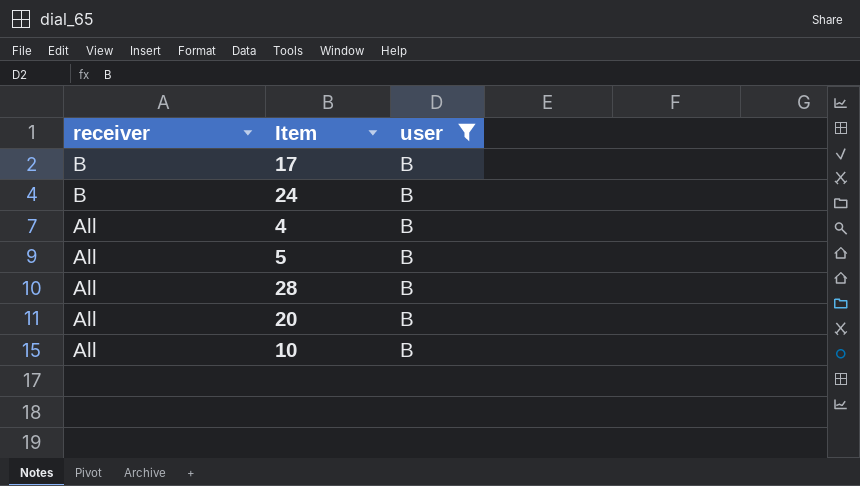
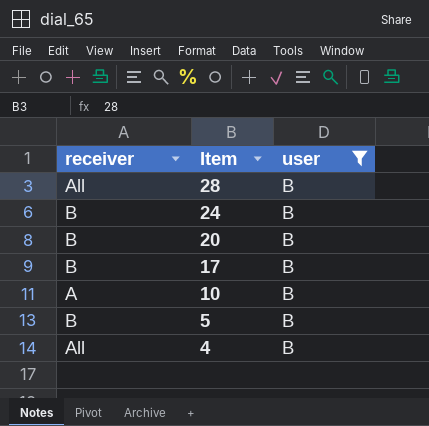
row order: receiver descending -> Item descending
20 | receiver: All -> B
10 | receiver: All -> A
5 | receiver: All -> B

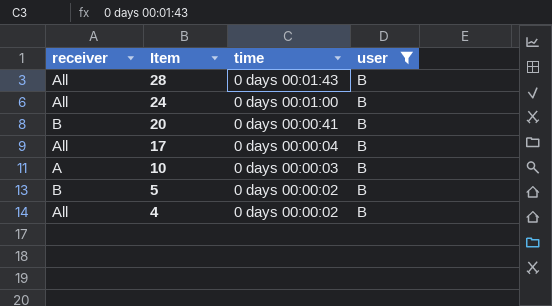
column time | position: none -> 3
24 | receiver: B -> All
17 | receiver: B -> All

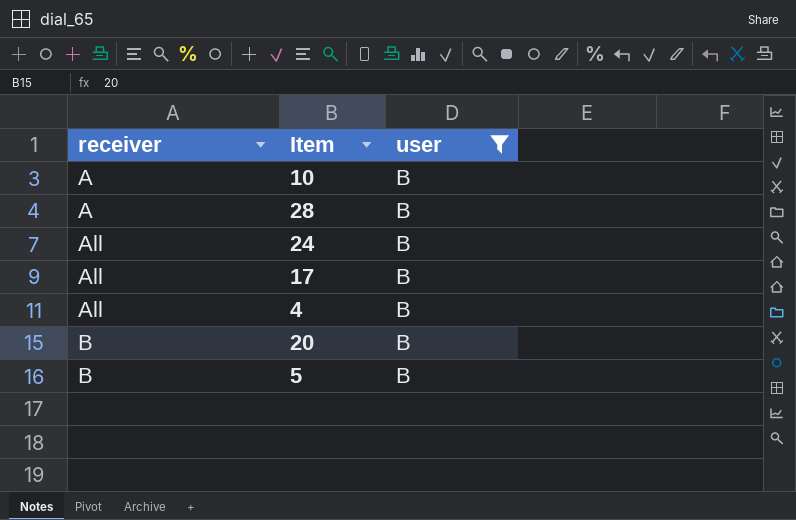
row order: Item descending -> receiver ascending
column time | position: 3 -> none
28 | receiver: All -> A

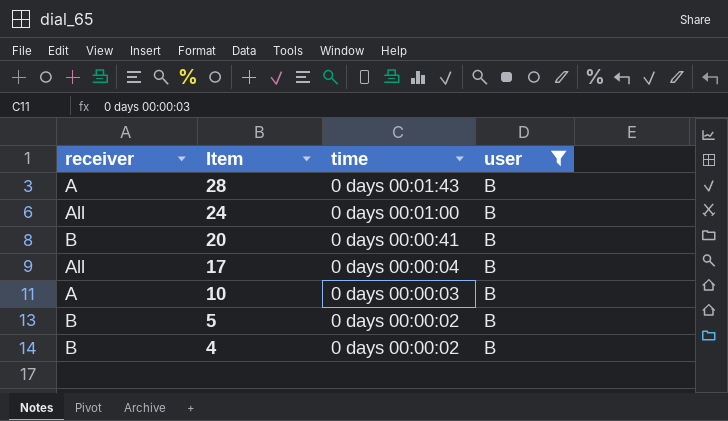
row order: receiver ascending -> Item descending
column time | position: none -> 3
4 | receiver: All -> B

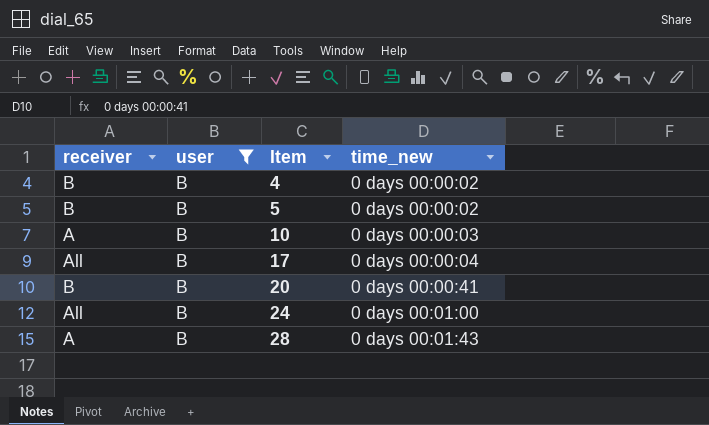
row order: Item descending -> Item ascending
column user | position: 4 -> 2
column name: time -> time_new

